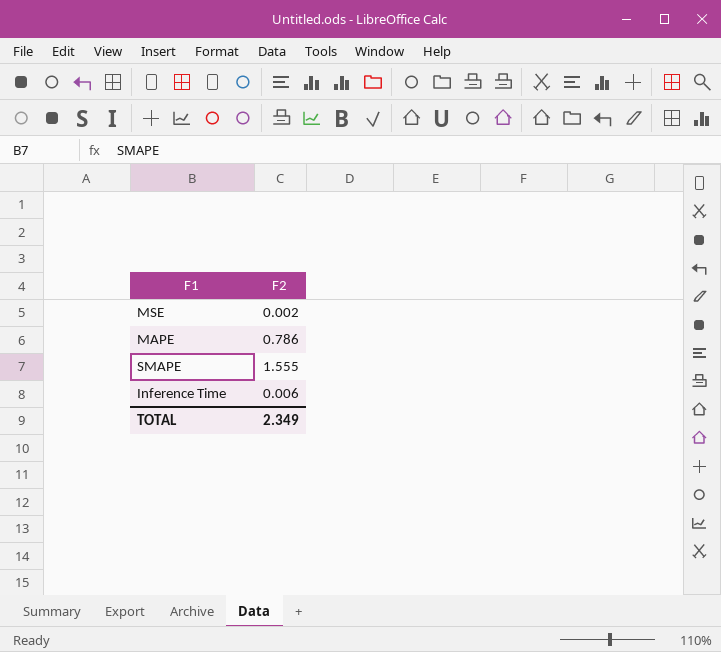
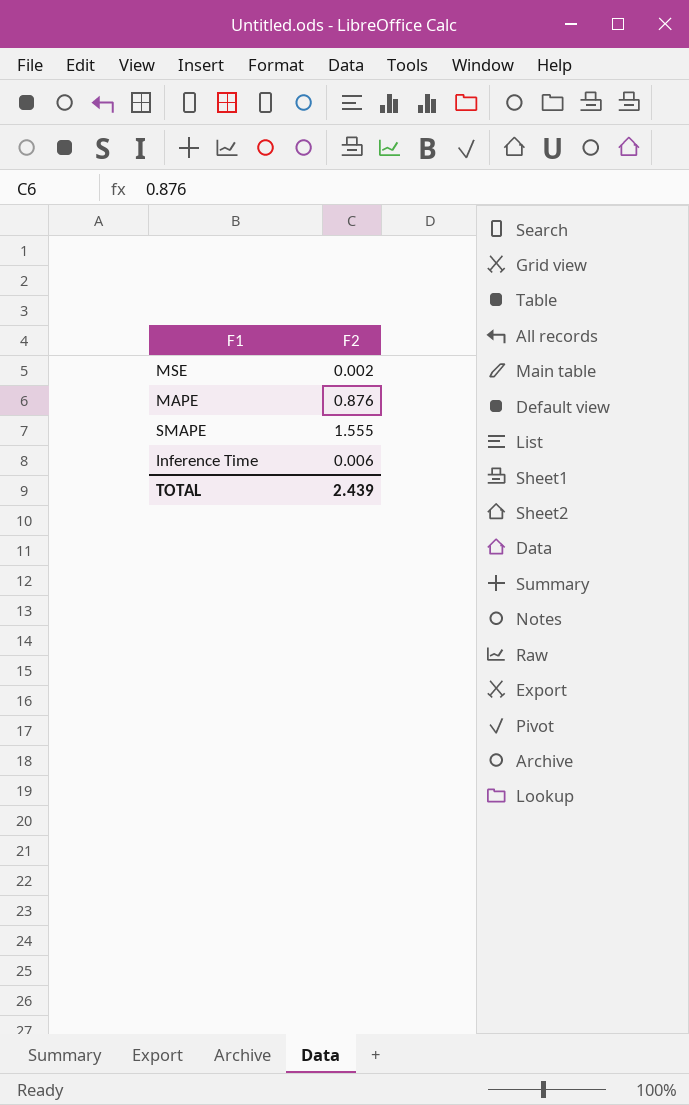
MAPE | F2: 0.786 -> 0.876
TOTAL | F2: 2.349 -> 2.439

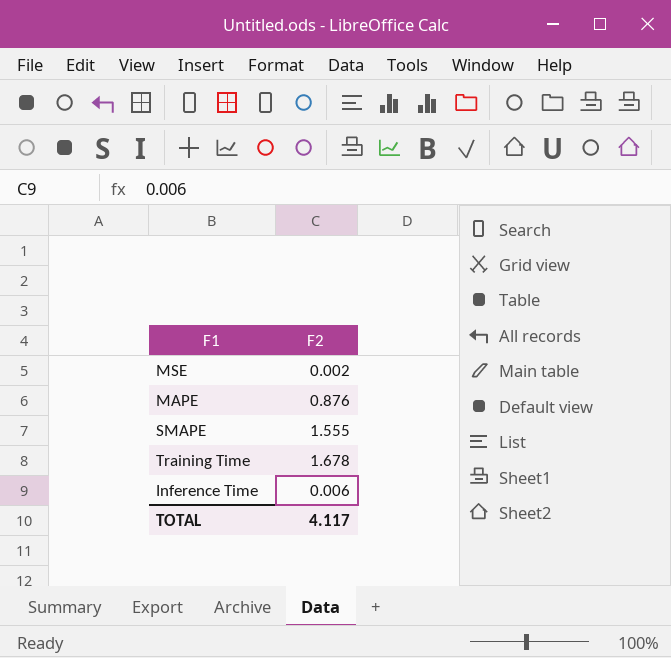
row Training Time: none -> 1.678
TOTAL | F2: 2.439 -> 4.117

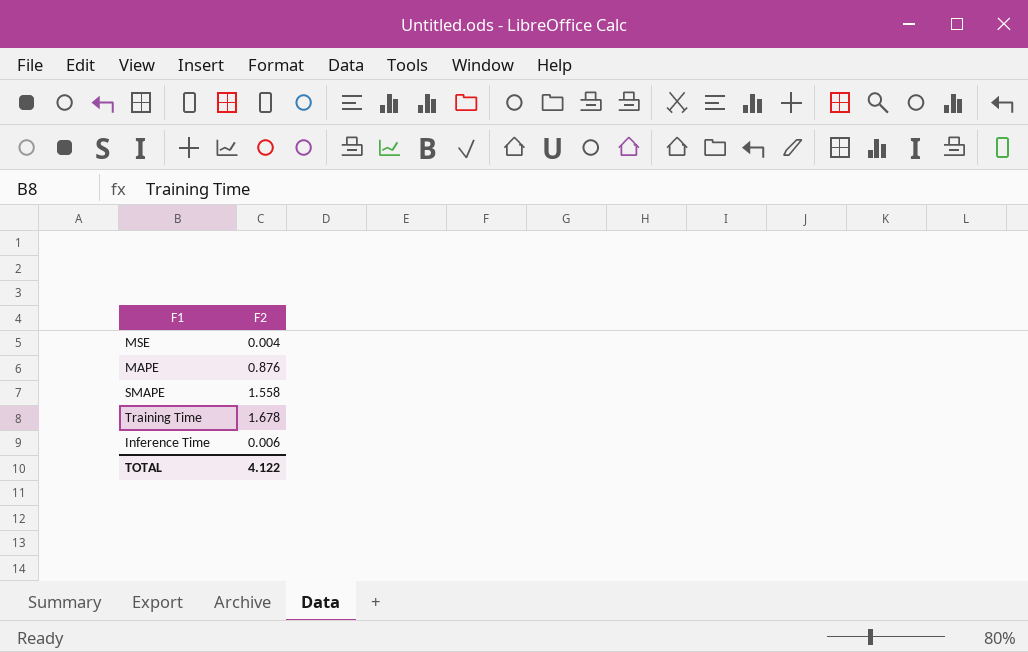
MSE | F2: 0.002 -> 0.004
SMAPE | F2: 1.555 -> 1.558
TOTAL | F2: 4.117 -> 4.122

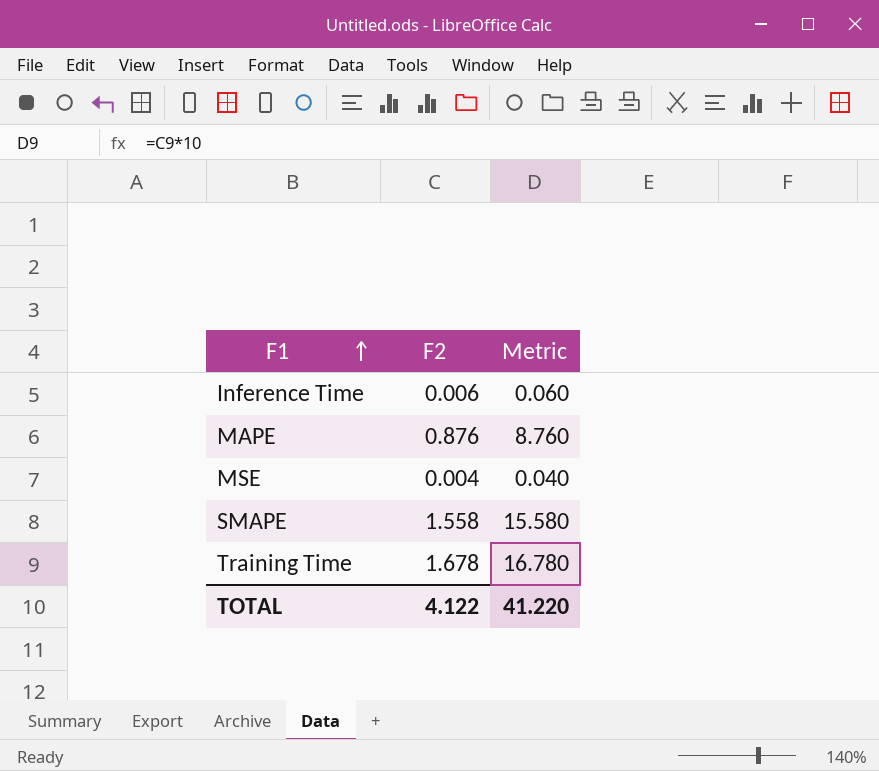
row order: none -> F1 ascending
column Metric | formula: none -> [F2] * 10

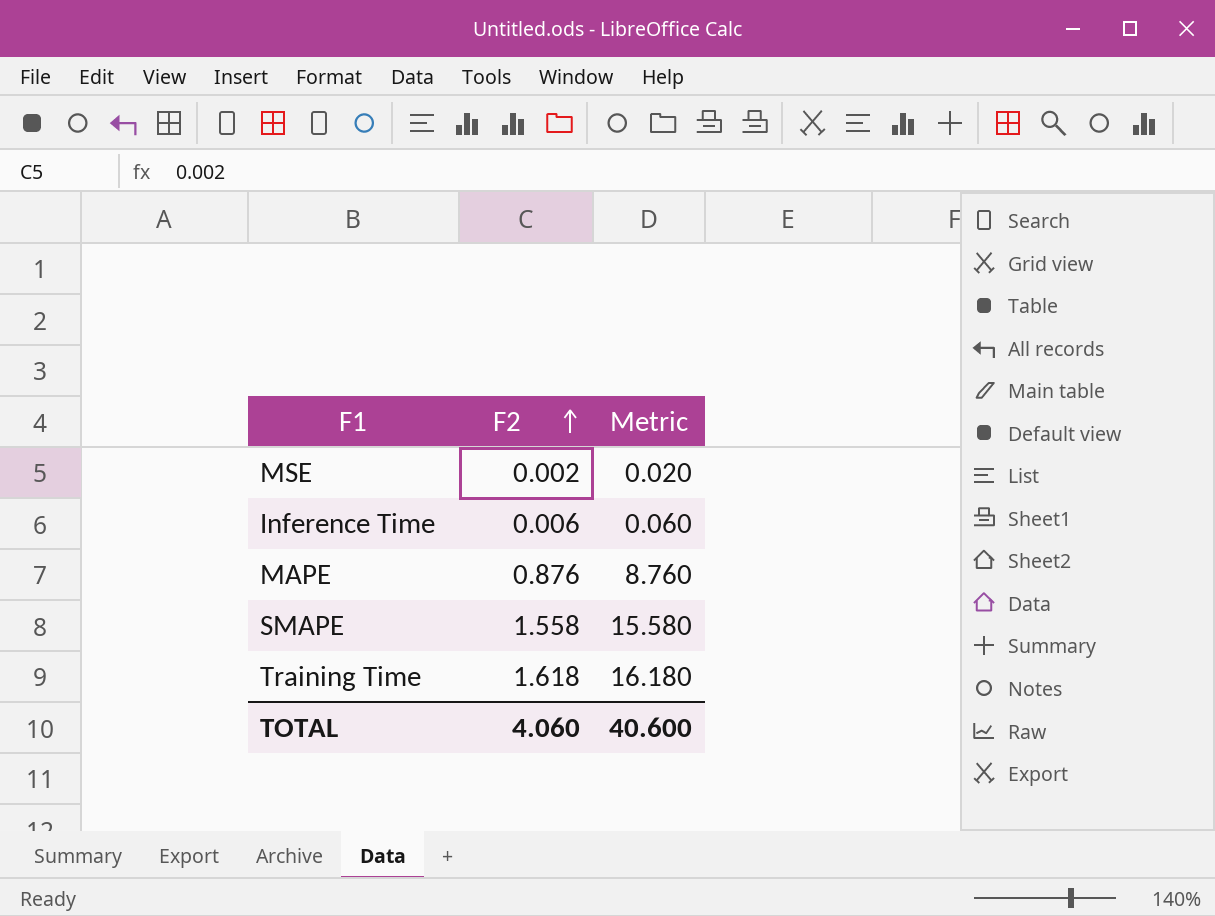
row order: F1 ascending -> F2 ascending
MSE | F2: 0.004 -> 0.002
MSE | Metric: 0.040 -> 0.020
Training Time | F2: 1.678 -> 1.618
Training Time | Metric: 16.780 -> 16.180
TOTAL | F2: 4.122 -> 4.060
TOTAL | Metric: 41.220 -> 40.600

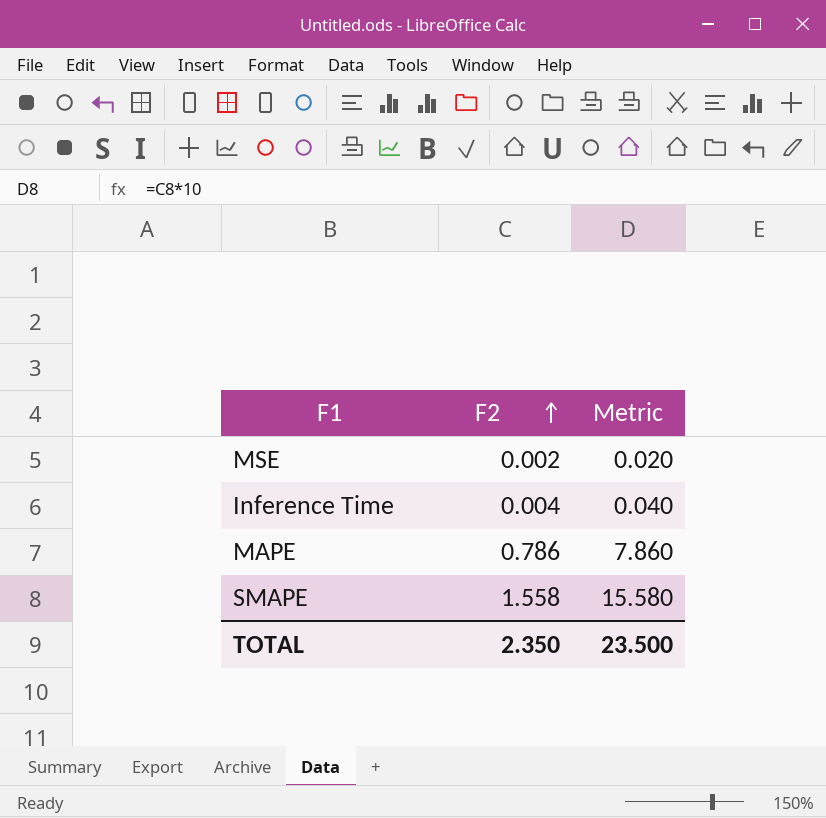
row Training Time: 1.618 | 16.180 -> none
Inference Time | F2: 0.006 -> 0.004
Inference Time | Metric: 0.060 -> 0.040
MAPE | F2: 0.876 -> 0.786
MAPE | Metric: 8.760 -> 7.860
TOTAL | F2: 4.060 -> 2.350
TOTAL | Metric: 40.600 -> 23.500

